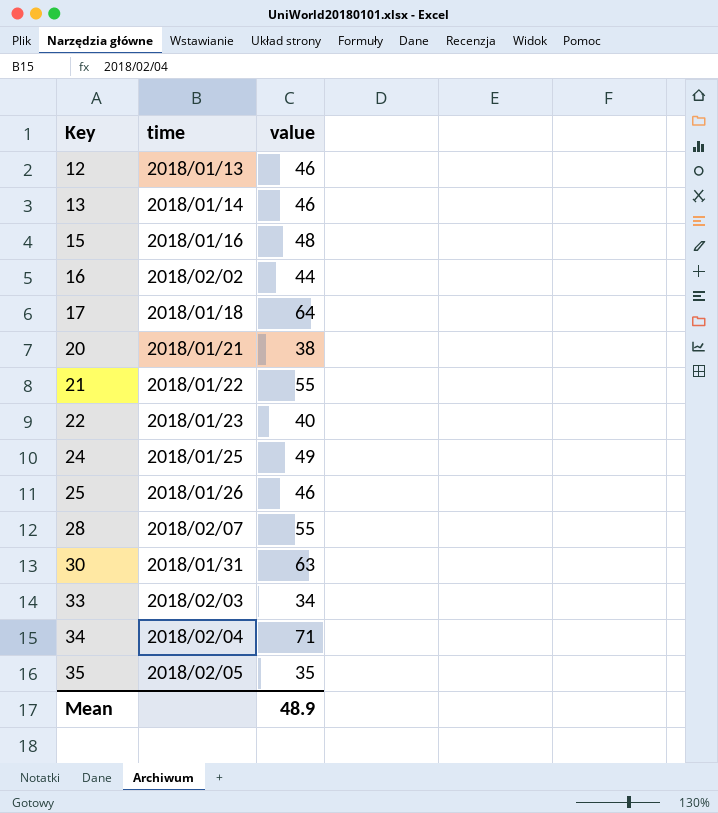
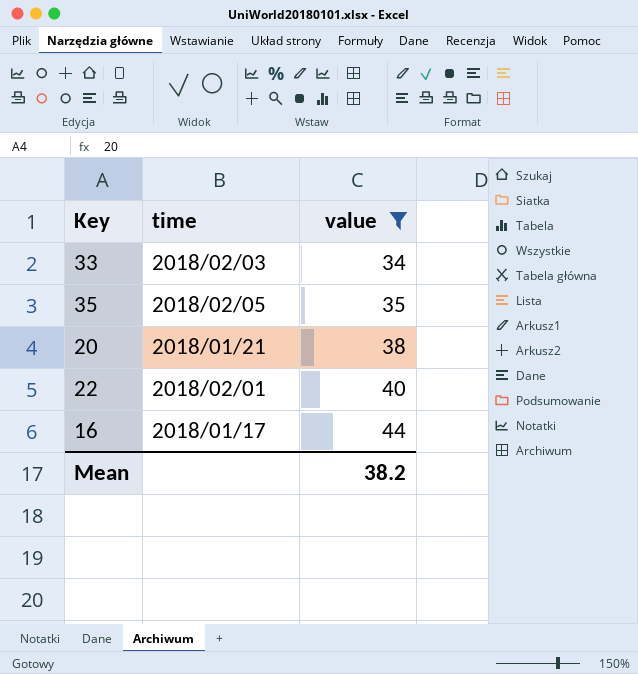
filter: none -> value <= 44
row order: Key ascending -> value ascending
22 | time: 2018/01/23 -> 2018/02/01
16 | time: 2018/02/02 -> 2018/01/17
Mean | value: 48.9 -> 38.2

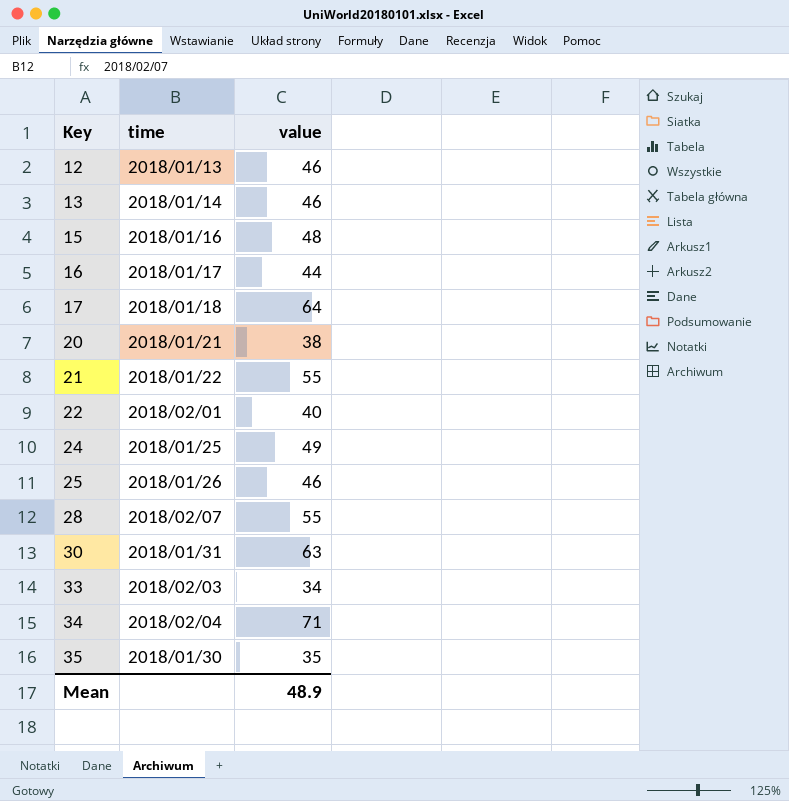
filter: value <= 44 -> none
row order: value ascending -> Key ascending
35 | time: 2018/02/05 -> 2018/01/30
Mean | value: 38.2 -> 48.9

